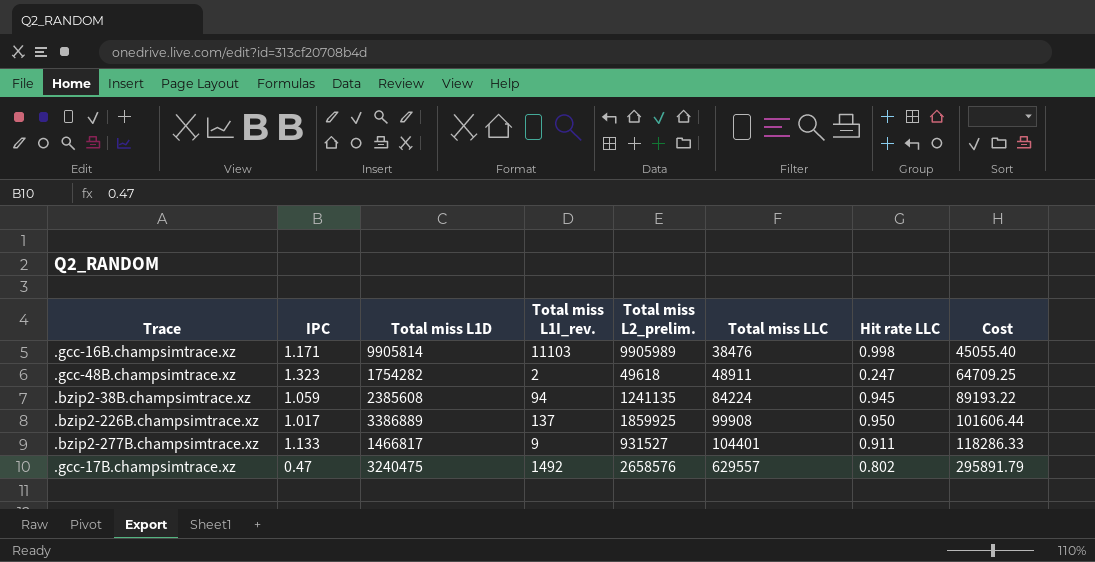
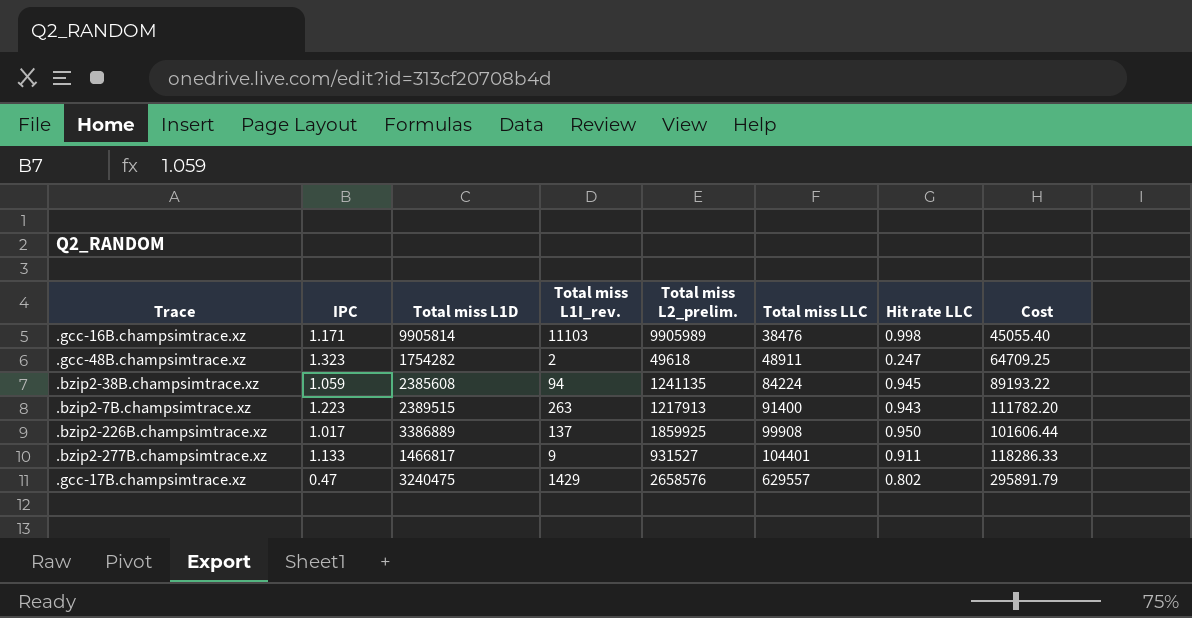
row .bzip2-7B.champsimtrace.xz: none -> 1.223 | 2389515 | 263 | 1217913 | 91400 | 0.943 | 111782.20
.gcc-17B.champsimtrace.xz | Total miss L1I_rev.: 1492 -> 1429

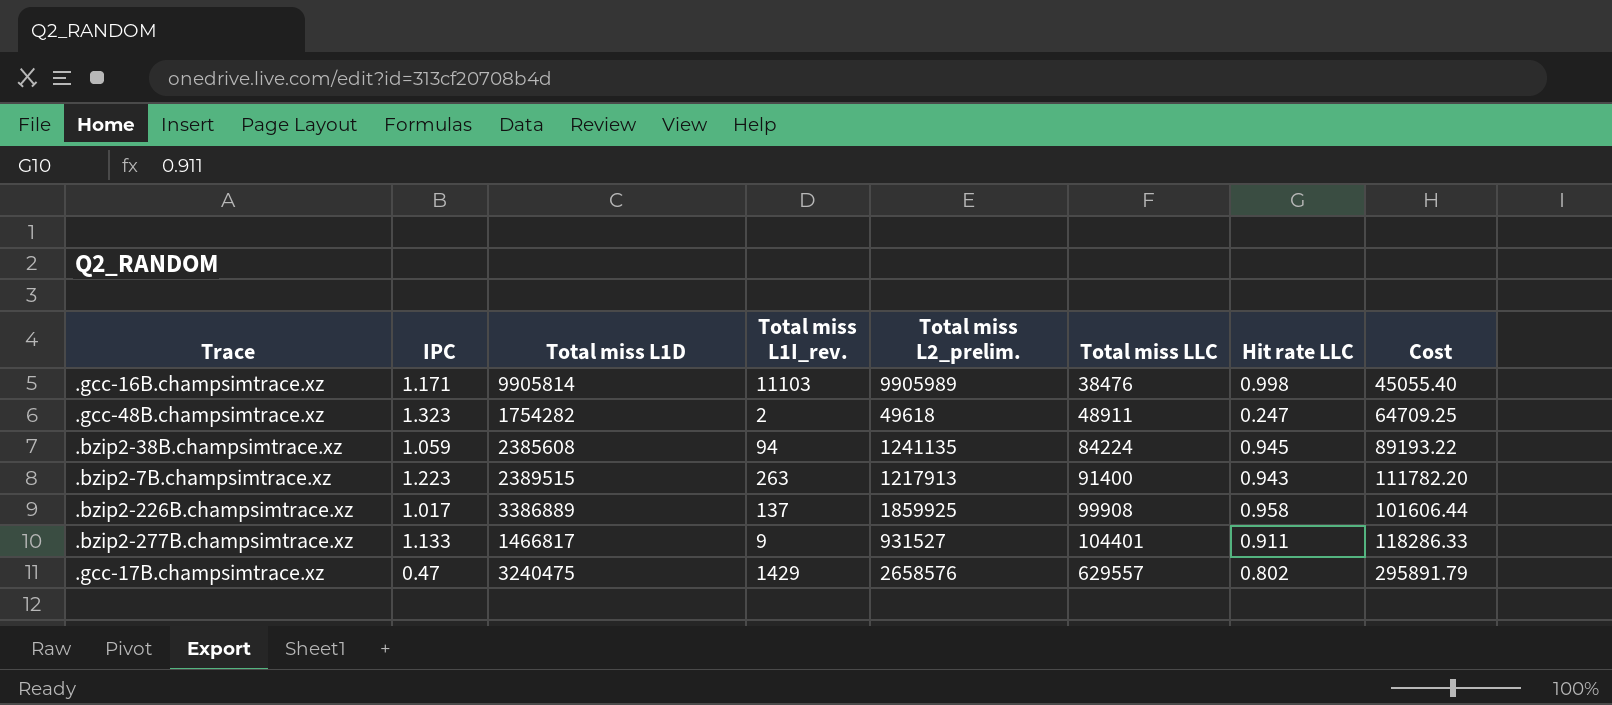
.bzip2-226B.champsimtrace.xz | Hit rate LLC: 0.950 -> 0.958

